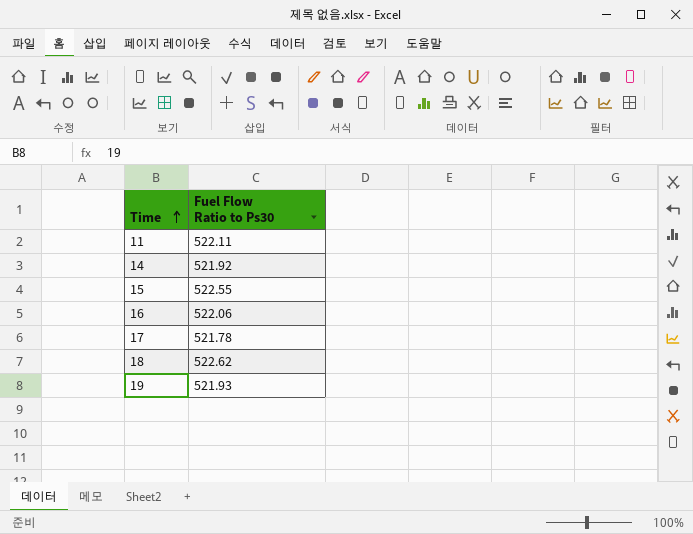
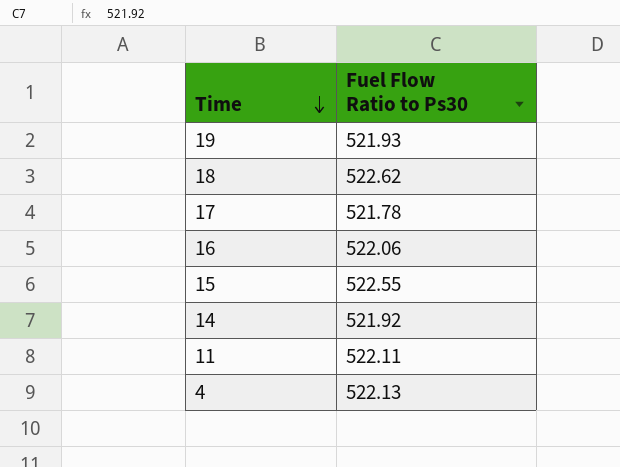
row order: Time ascending -> Time descending
row 4: none -> 522.13

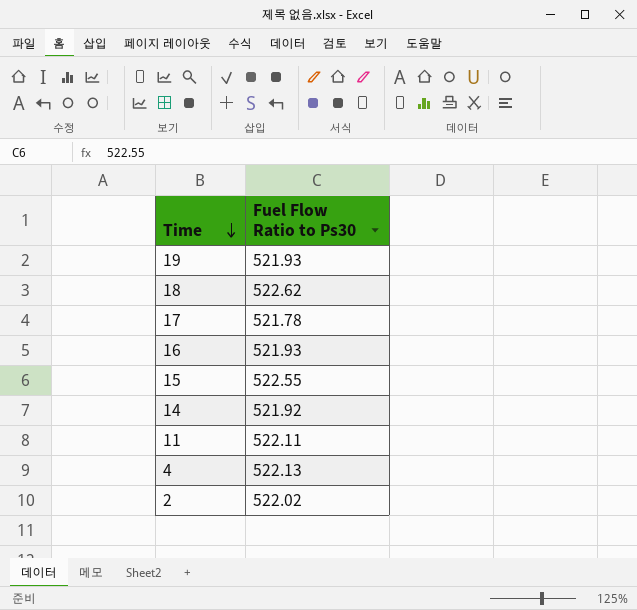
16 | Fuel Flow Ratio to Ps30: 522.06 -> 521.93
row 2: none -> 522.02

